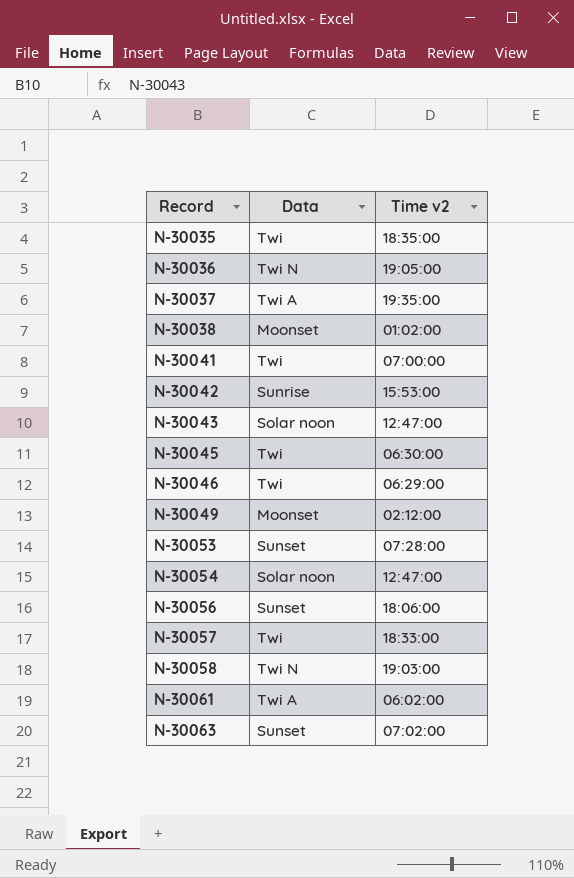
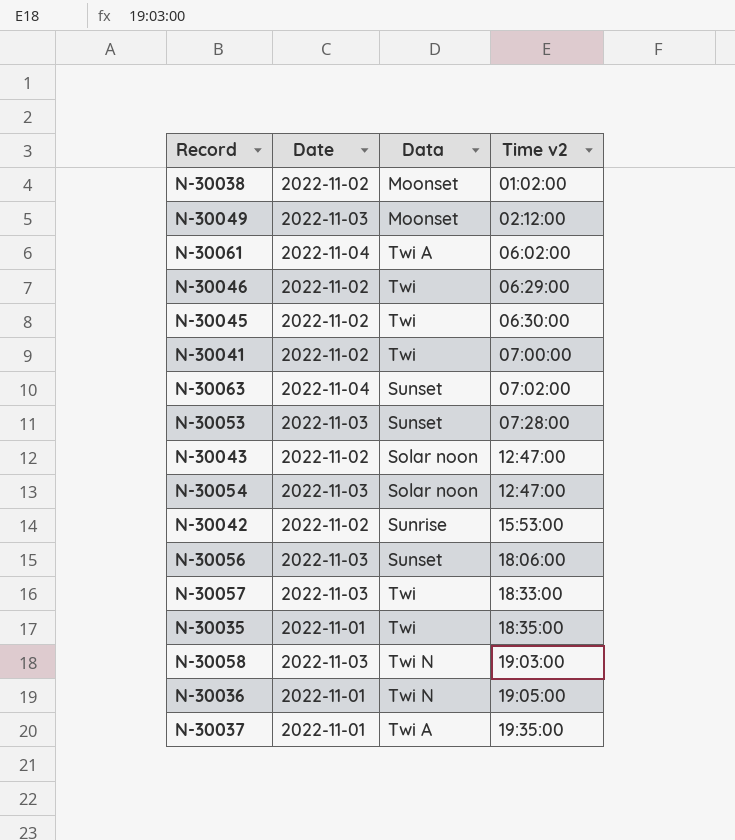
row order: Record ascending -> Time v2 ascending
column Date | position: none -> 2

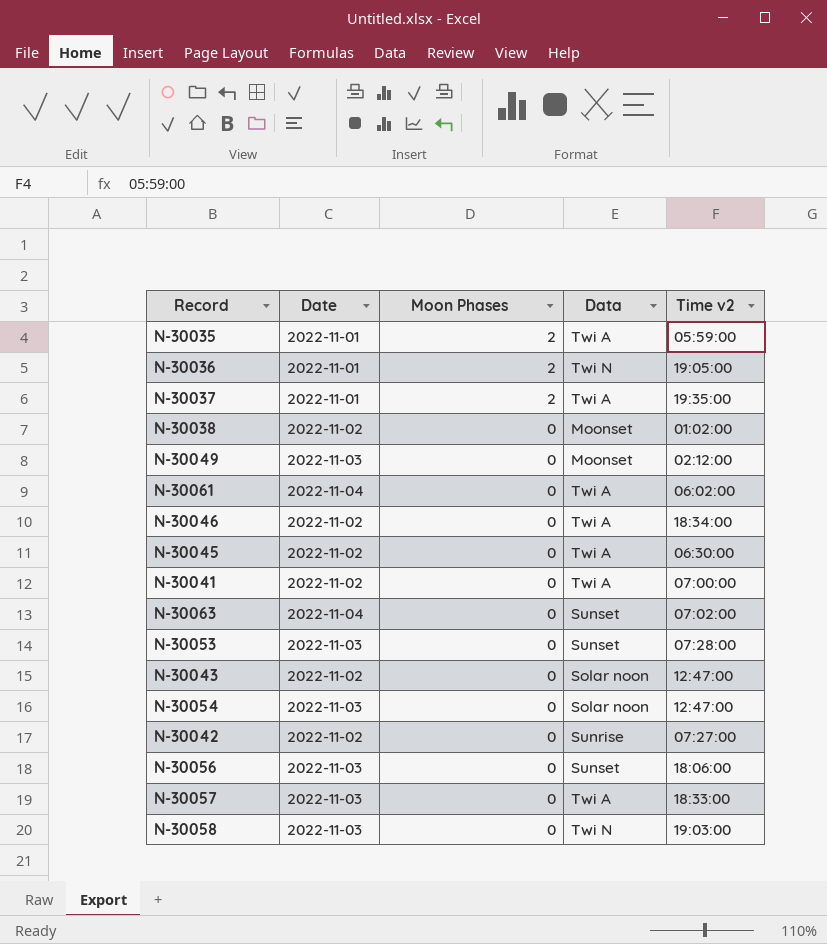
row order: Time v2 ascending -> Moon Phases descending
column Moon Phases | position: none -> 3
N-30035 | Data: Twi -> Twi A
N-30035 | Time v2: 18:35:00 -> 05:59:00
N-30046 | Data: Twi -> Twi A
N-30046 | Time v2: 06:29:00 -> 18:34:00
N-30045 | Data: Twi -> Twi A
N-30041 | Data: Twi -> Twi A
N-30042 | Time v2: 15:53:00 -> 07:27:00
N-30057 | Data: Twi -> Twi A

